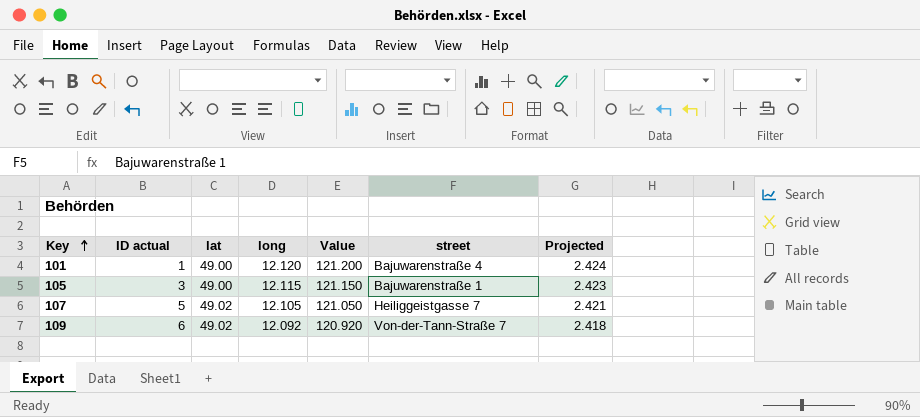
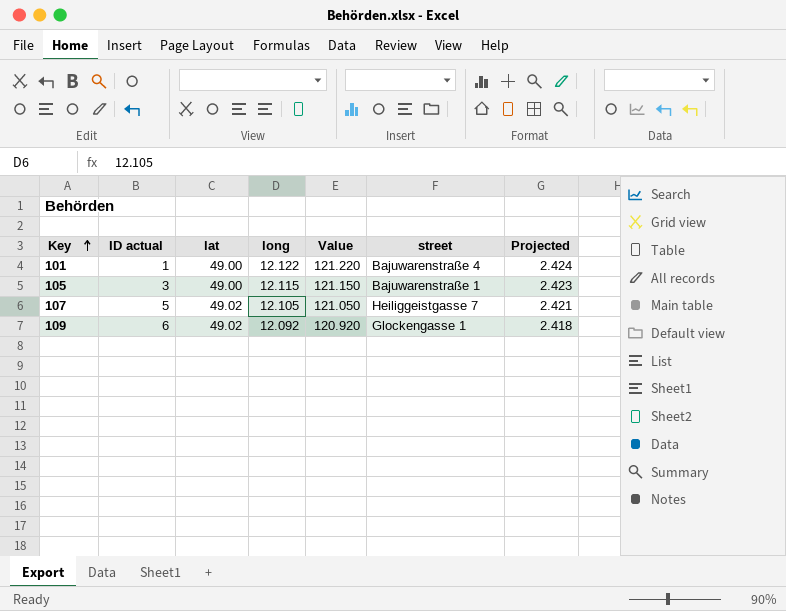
101 | long: 12.120 -> 12.122
101 | Value: 121.200 -> 121.220
109 | street: Von-der-Tann-Straße 7 -> Glockengasse 1

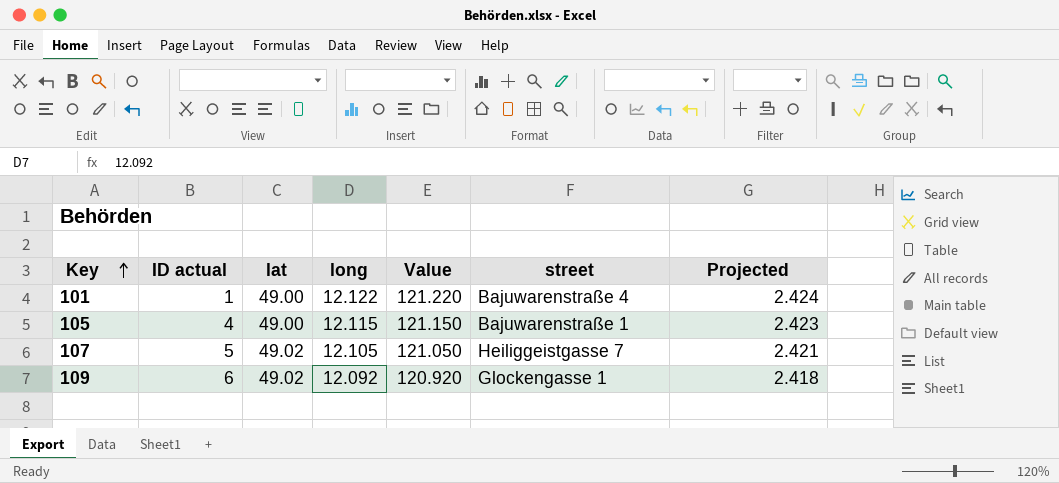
105 | ID actual: 3 -> 4

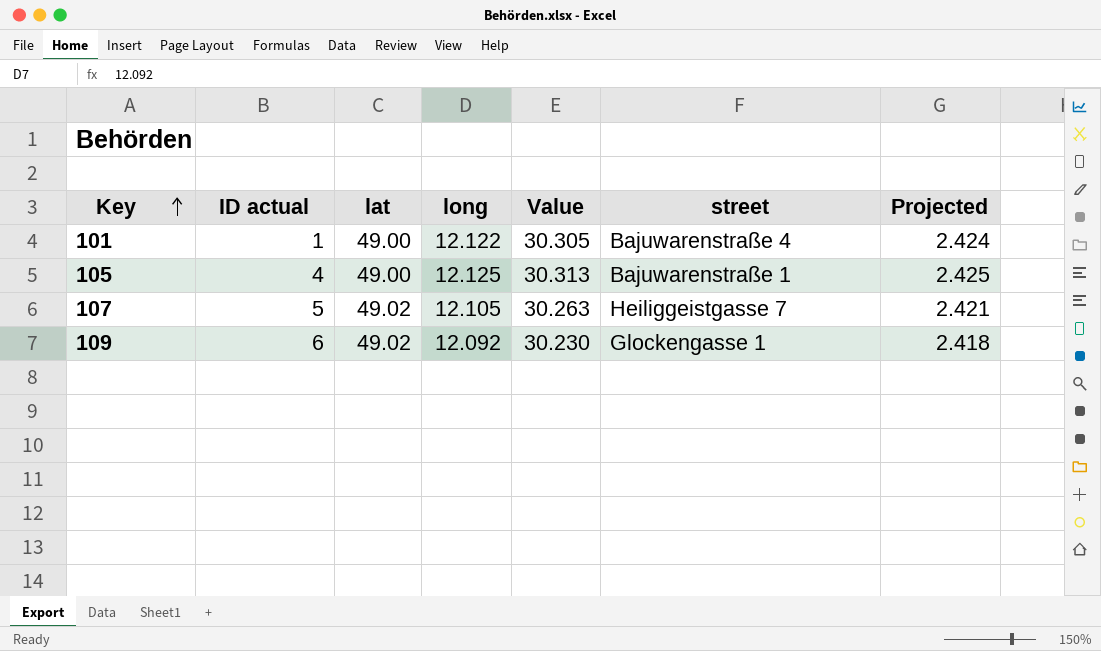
column Value | formula: [long] * 10 -> [long] * 2.5
105 | long: 12.115 -> 12.125
105 | Projected: 2.423 -> 2.425

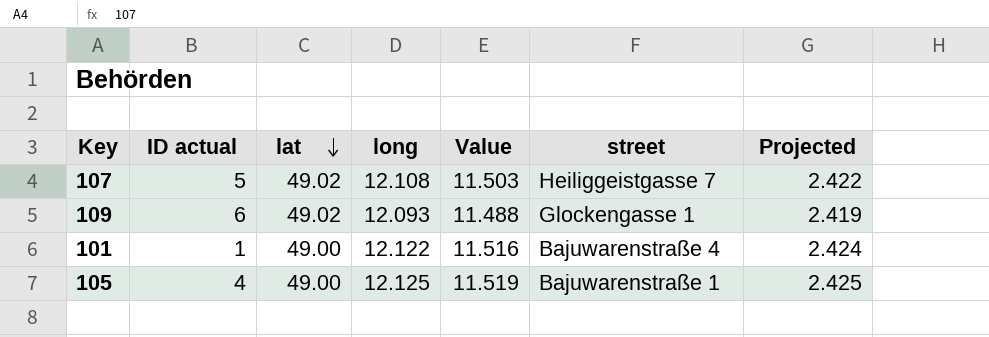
row order: Key ascending -> lat descending
column Value | formula: [long] * 2.5 -> [long] * 0.95
107 | long: 12.105 -> 12.108
107 | Projected: 2.421 -> 2.422
109 | long: 12.092 -> 12.093
109 | Projected: 2.418 -> 2.419

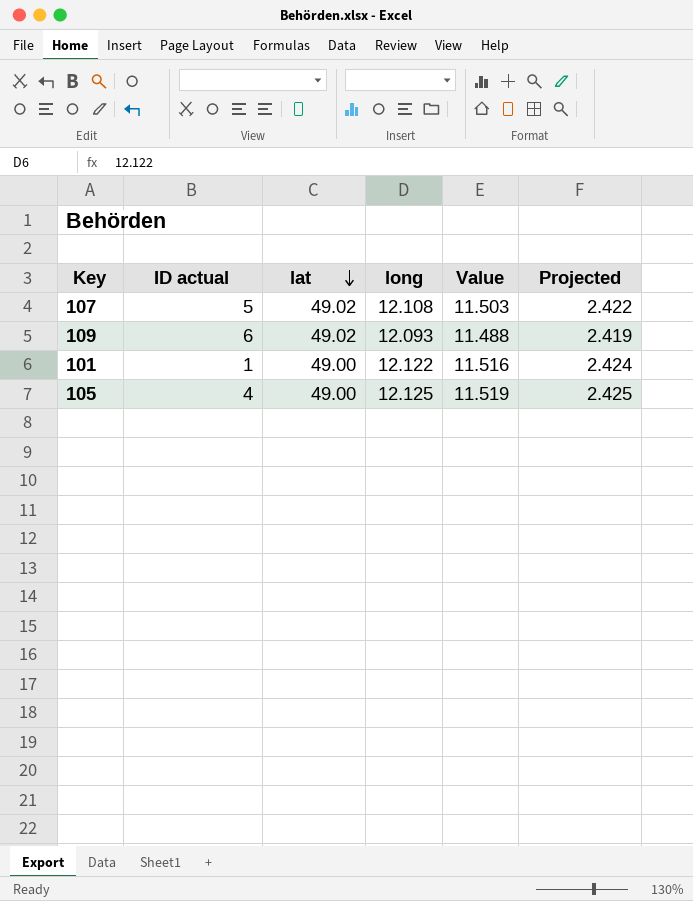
column street | position: 6 -> none

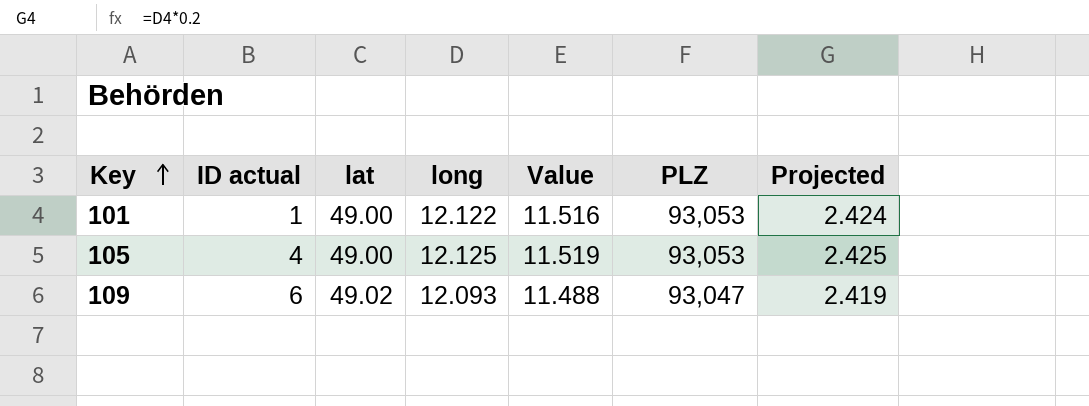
row order: lat descending -> Key ascending
column PLZ | position: none -> 6
row 107: 5 | 49.02 | 12.108 | 11.503 | 2.422 -> none

